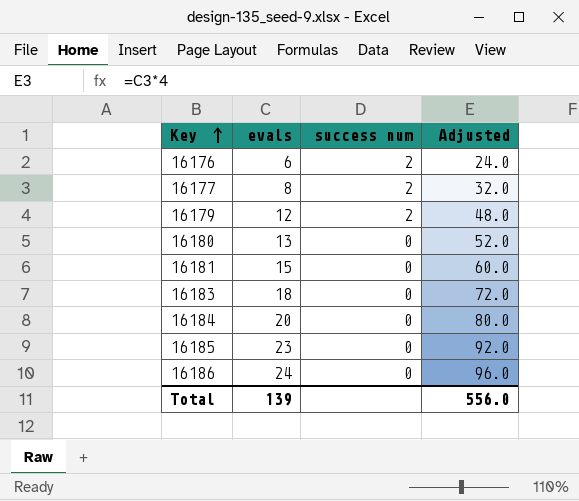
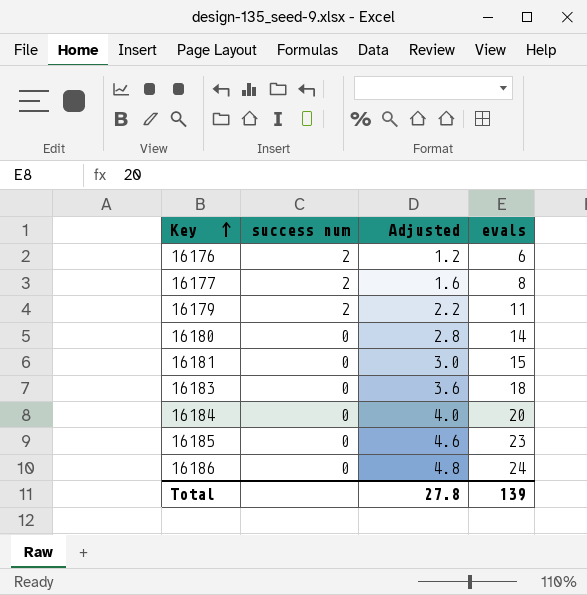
column Adjusted | formula: [evals] * 4 -> [evals] * 0.2
column evals | position: 2 -> 4
16179 | evals: 12 -> 11
16180 | evals: 13 -> 14
Total | Adjusted: 556.0 -> 27.8

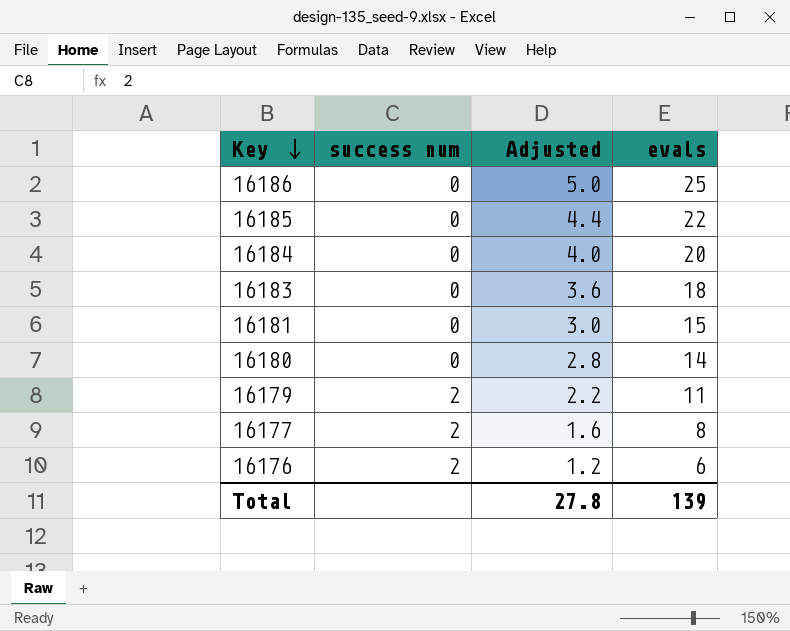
row order: Key ascending -> Key descending
16186 | Adjusted: 4.8 -> 5.0
16186 | evals: 24 -> 25
16185 | Adjusted: 4.6 -> 4.4
16185 | evals: 23 -> 22

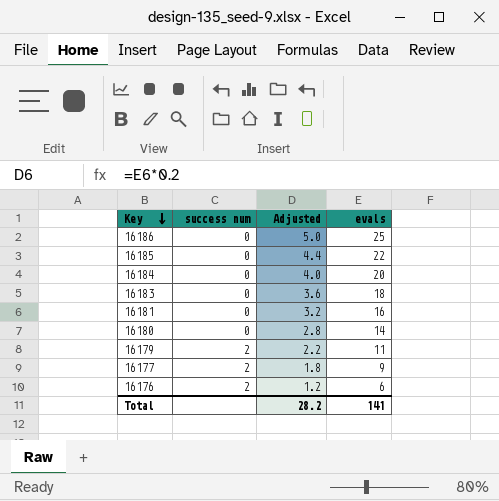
16181 | Adjusted: 3.0 -> 3.2
16181 | evals: 15 -> 16
16177 | Adjusted: 1.6 -> 1.8
16177 | evals: 8 -> 9
Total | Adjusted: 27.8 -> 28.2
Total | evals: 139 -> 141

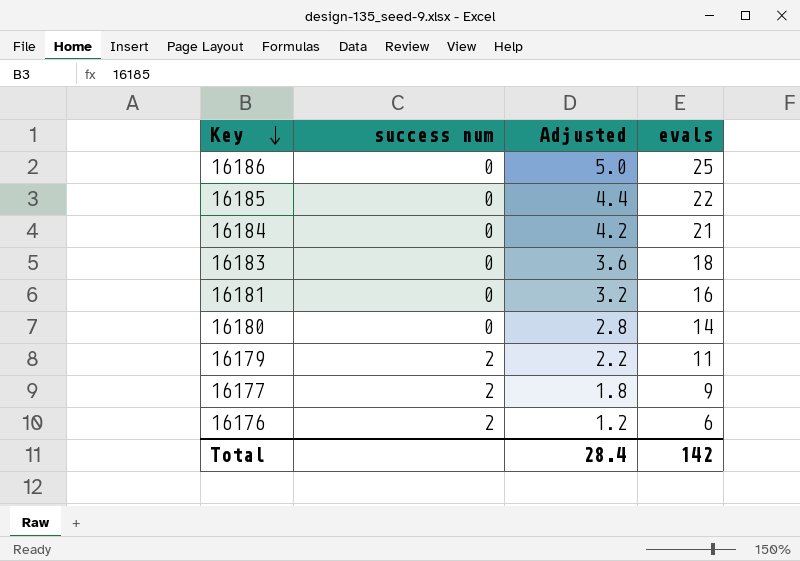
16184 | Adjusted: 4.0 -> 4.2
16184 | evals: 20 -> 21
Total | Adjusted: 28.2 -> 28.4
Total | evals: 141 -> 142

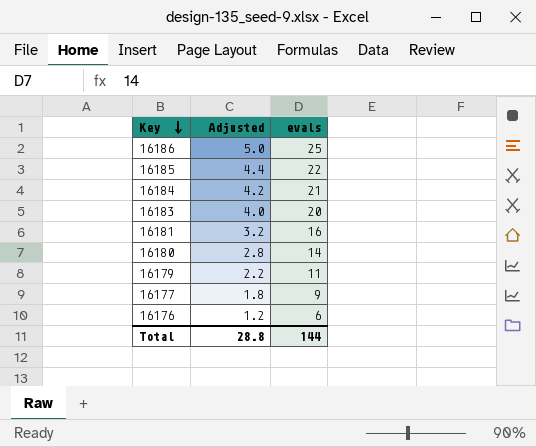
column success num | position: 2 -> none
16183 | Adjusted: 3.6 -> 4.0
16183 | evals: 18 -> 20
Total | Adjusted: 28.4 -> 28.8
Total | evals: 142 -> 144

